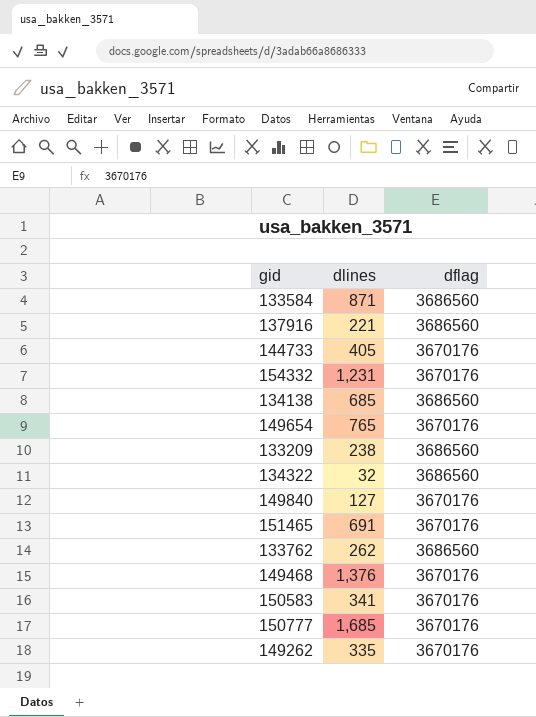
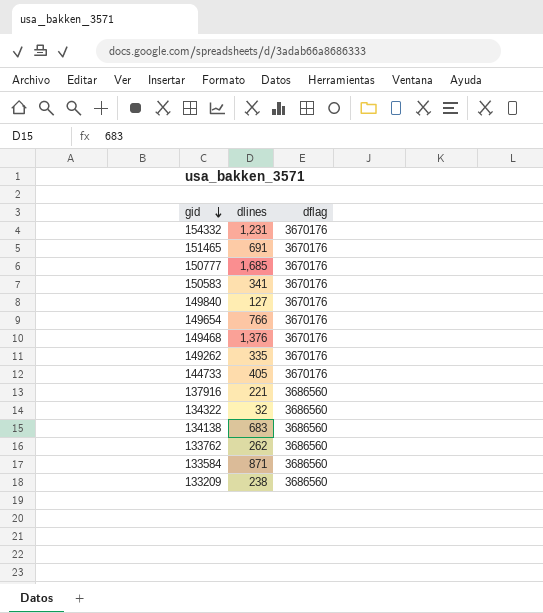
row order: none -> gid descending
149654 | dlines: 765 -> 766
134138 | dlines: 685 -> 683

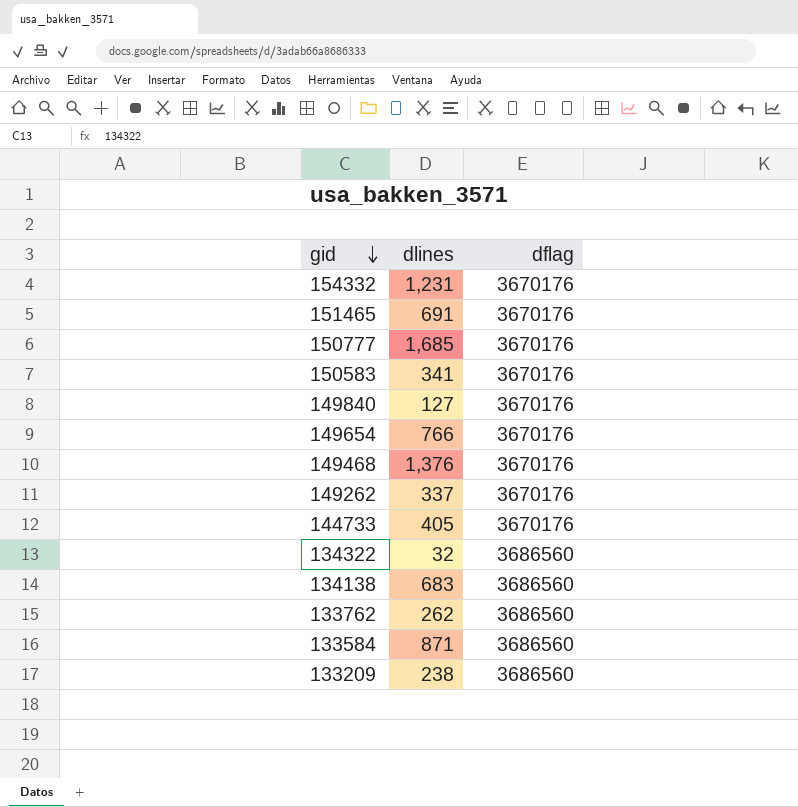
row 137916: 221 | 3686560 -> none
149262 | dlines: 335 -> 337

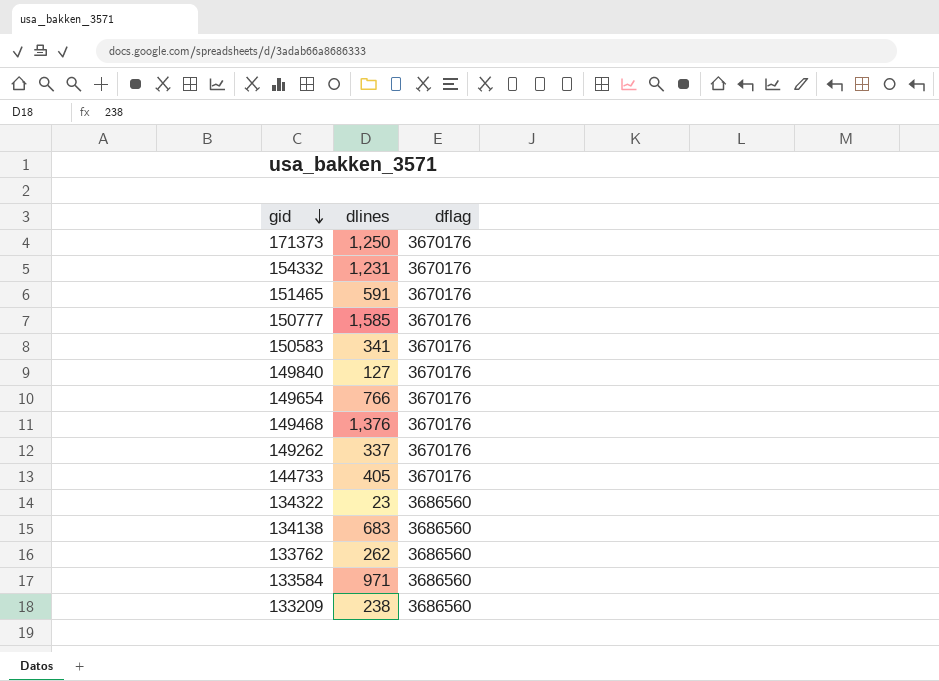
row 171373: none -> 1,250 | 3670176
151465 | dlines: 691 -> 591
150777 | dlines: 1,685 -> 1,585
134322 | dlines: 32 -> 23
133584 | dlines: 871 -> 971

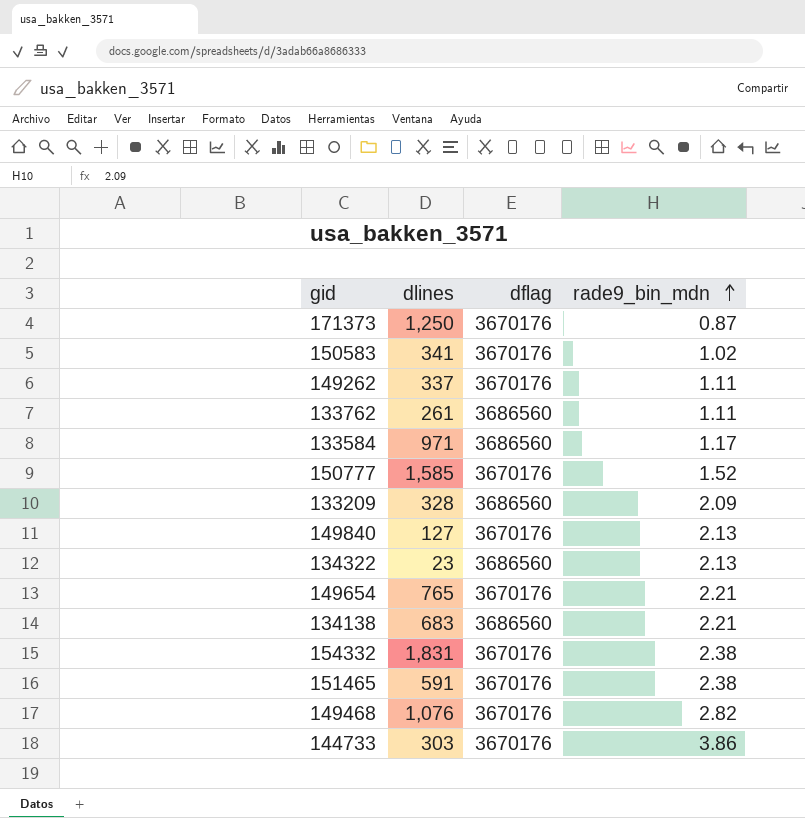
row order: gid descending -> rade9_bin_mdn ascending
column rade9_bin_mdn | position: none -> 4
133762 | dlines: 262 -> 261
133209 | dlines: 238 -> 328
149654 | dlines: 766 -> 765
154332 | dlines: 1,231 -> 1,831
149468 | dlines: 1,376 -> 1,076
144733 | dlines: 405 -> 303

